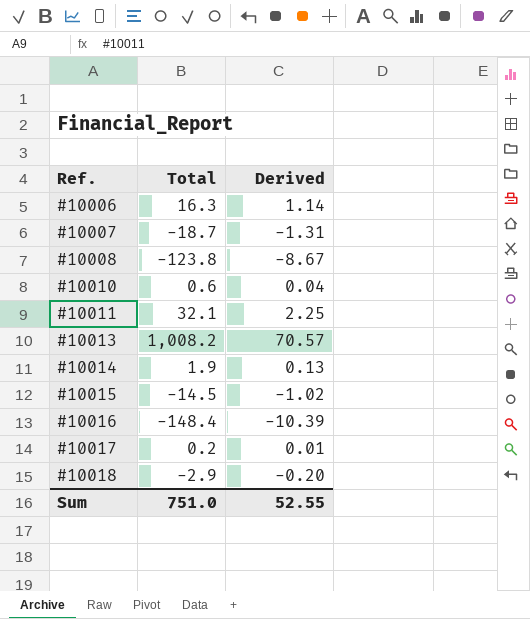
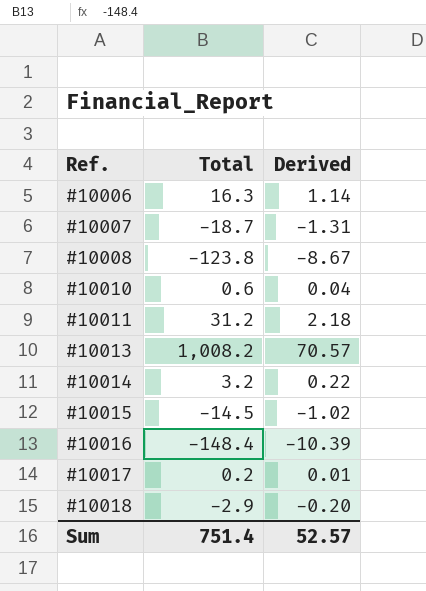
#10011 | Total: 32.1 -> 31.2
#10011 | Derived: 2.25 -> 2.18
#10014 | Total: 1.9 -> 3.2
#10014 | Derived: 0.13 -> 0.22
Sum | Total: 751.0 -> 751.4
Sum | Derived: 52.55 -> 52.57

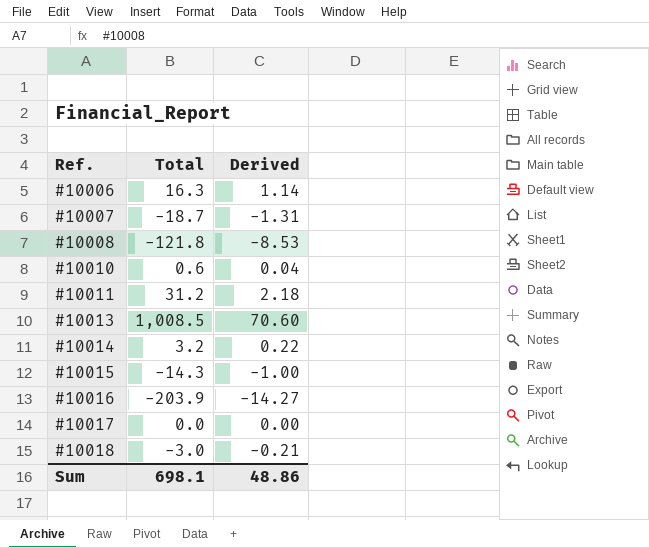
#10008 | Total: -123.8 -> -121.8
#10008 | Derived: -8.67 -> -8.53
#10013 | Total: 1,008.2 -> 1,008.5
#10013 | Derived: 70.57 -> 70.60
#10015 | Total: -14.5 -> -14.3
#10015 | Derived: -1.02 -> -1.00
#10016 | Total: -148.4 -> -203.9
#10016 | Derived: -10.39 -> -14.27
#10017 | Total: 0.2 -> 0.0
#10017 | Derived: 0.01 -> 0.00
#10018 | Total: -2.9 -> -3.0
#10018 | Derived: -0.20 -> -0.21
Sum | Total: 751.4 -> 698.1
Sum | Derived: 52.57 -> 48.86

